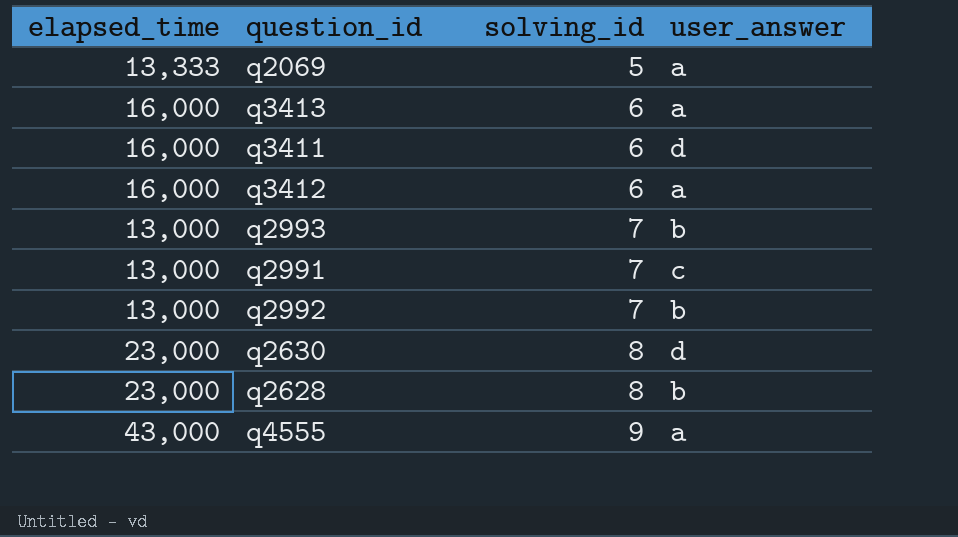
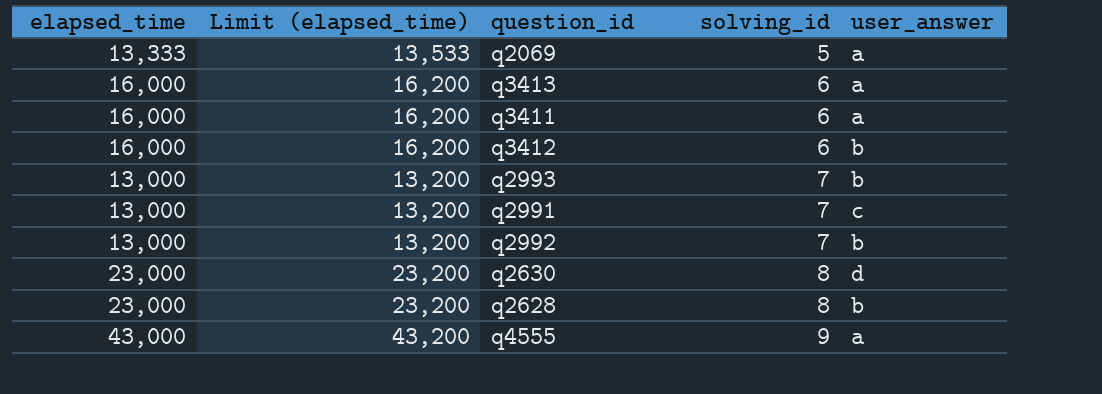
column Limit (elapsed_time) | formula: none -> [elapsed_time] + 200
q3411 | user_answer: d -> a
q3412 | user_answer: a -> b

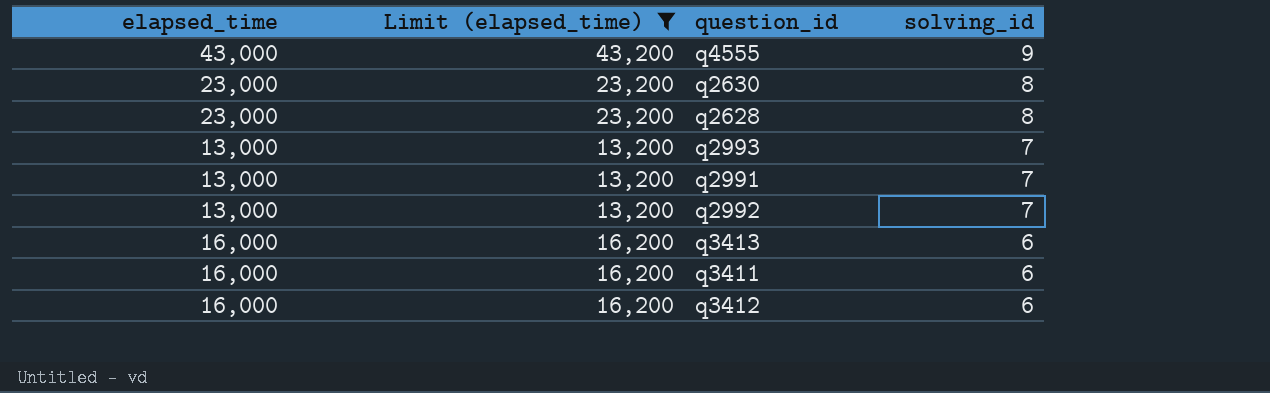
filter: none -> Limit (elapsed_time) != 13,533
row order: solving_id ascending -> solving_id descending
column user_answer | position: 5 -> none

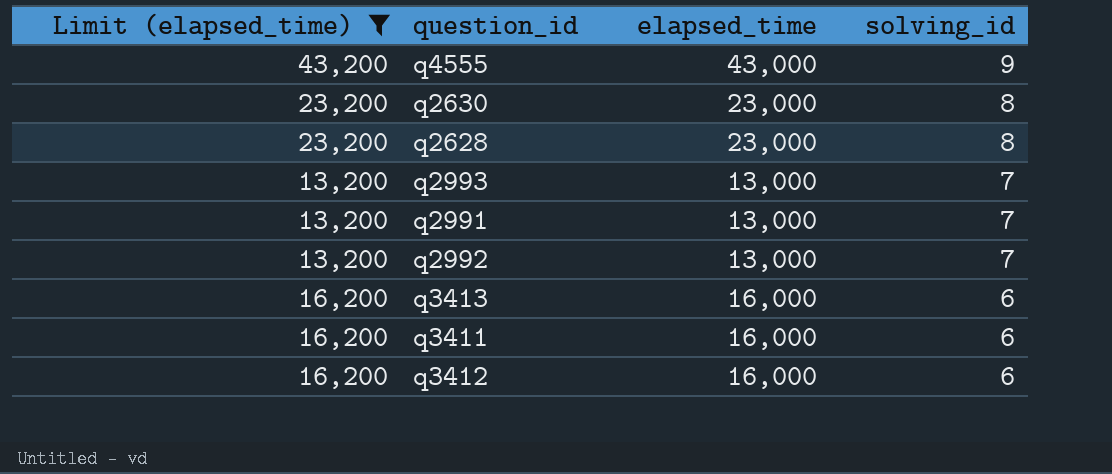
column elapsed_time | position: 1 -> 3

